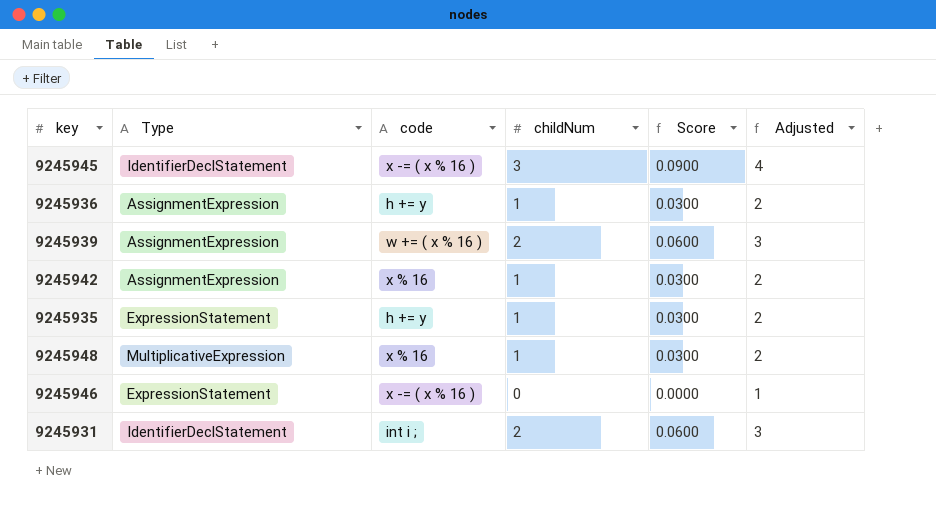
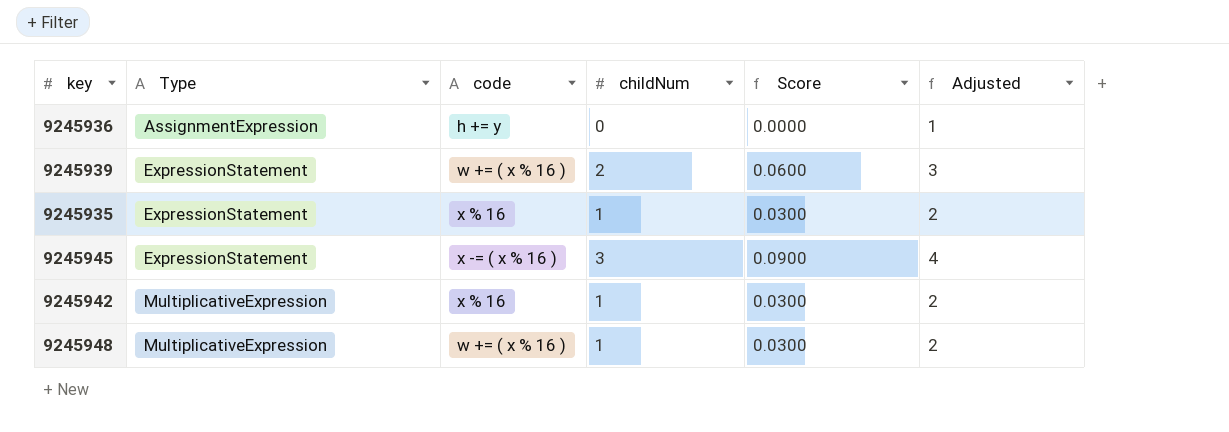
row order: none -> Type ascending
row 9245946: ExpressionStatement | x -= ( x % 16 ) | 0 | 0.0000 | 1 -> none
row 9245931: IdentifierDeclStatement | int i ; | 2 | 0.0600 | 3 -> none
9245936 | childNum: 1 -> 0
9245936 | Score: 0.0300 -> 0.0000
9245936 | Adjusted: 2 -> 1
9245939 | Type: AssignmentExpression -> ExpressionStatement
9245935 | code: h += y -> x % 16
9245945 | Type: IdentifierDeclStatement -> ExpressionStatement
9245942 | Type: AssignmentExpression -> MultiplicativeExpression
9245948 | code: x % 16 -> w += ( x % 16 )

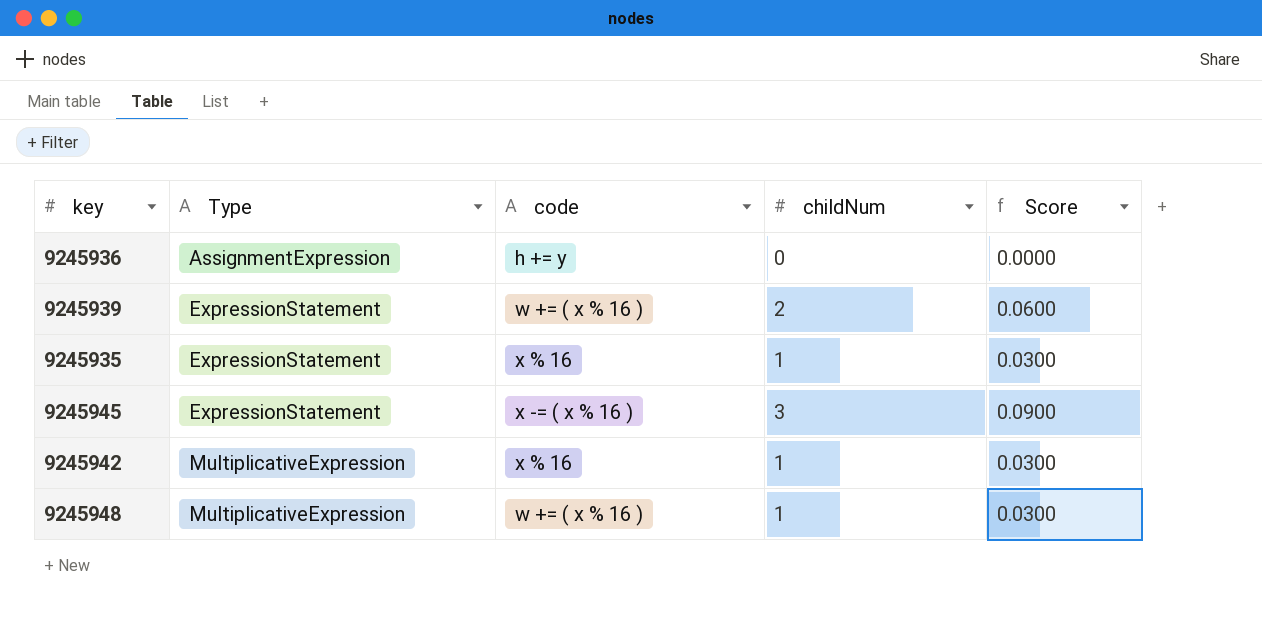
column Adjusted | formula: [childNum] + 1 -> none

